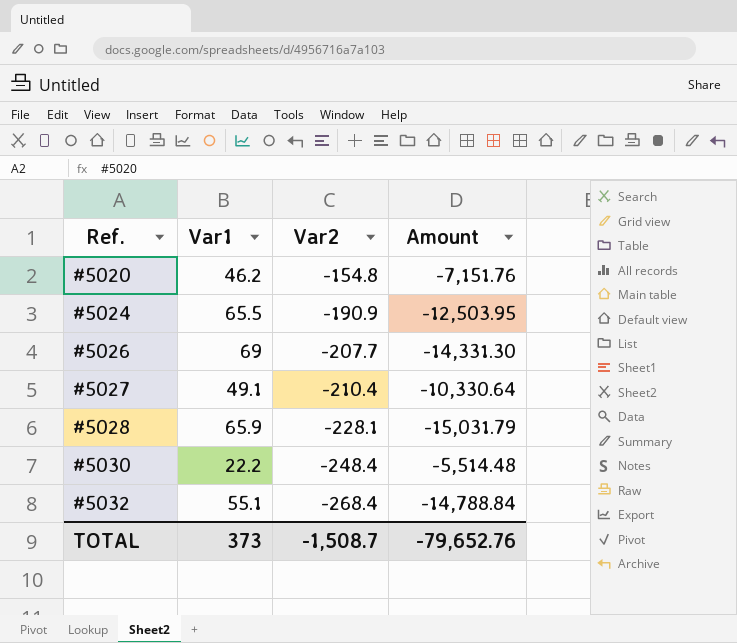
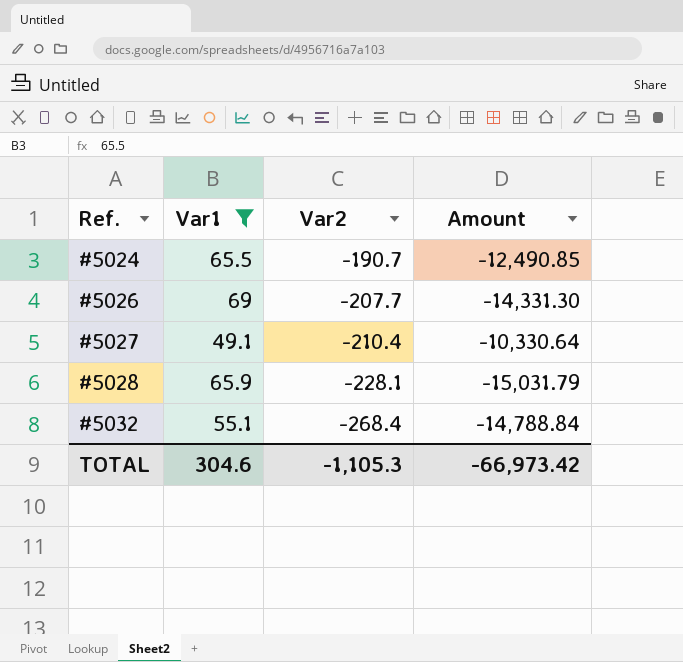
filter: none -> Var1 >= 49.1
#5024 | Var2: -190.9 -> -190.7
#5024 | Amount: -12,503.95 -> -12,490.85
TOTAL | Var1: 373 -> 304.6
TOTAL | Var2: -1,508.7 -> -1,105.3
TOTAL | Amount: -79,652.76 -> -66,973.42

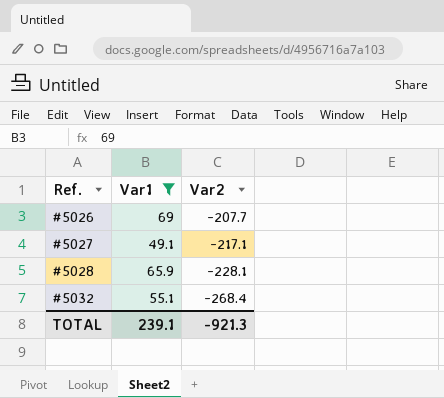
column Amount | formula: [Var1] * [Var2] -> none
row #5024: 65.5 | -190.7 | -12,490.85 -> none
#5027 | Var2: -210.4 -> -217.1
TOTAL | Var1: 304.6 -> 239.1
TOTAL | Var2: -1,105.3 -> -921.3

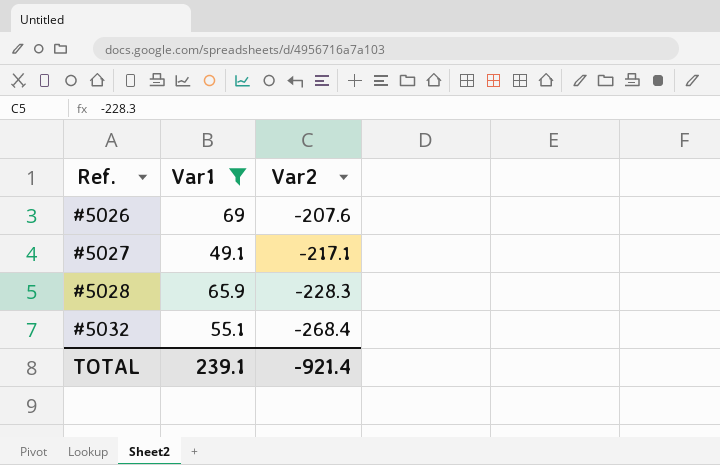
#5026 | Var2: -207.7 -> -207.6
#5028 | Var2: -228.1 -> -228.3
TOTAL | Var2: -921.3 -> -921.4

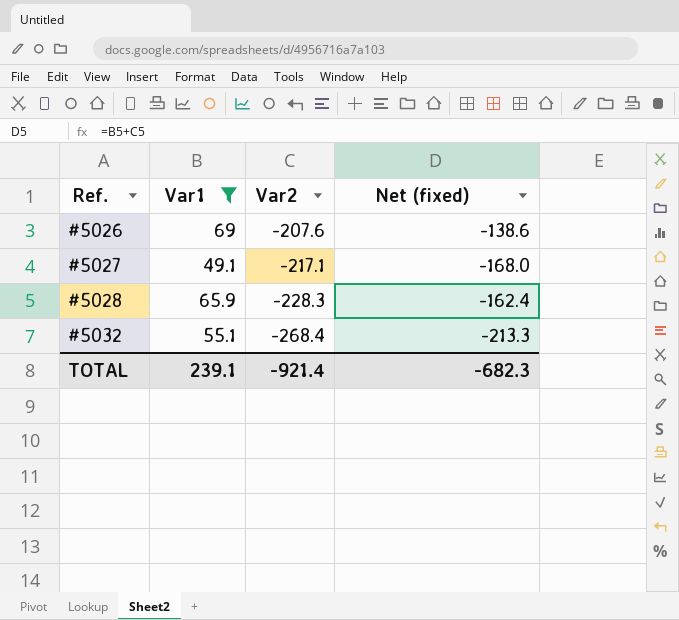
column Net (fixed) | formula: none -> [Var1] + [Var2]

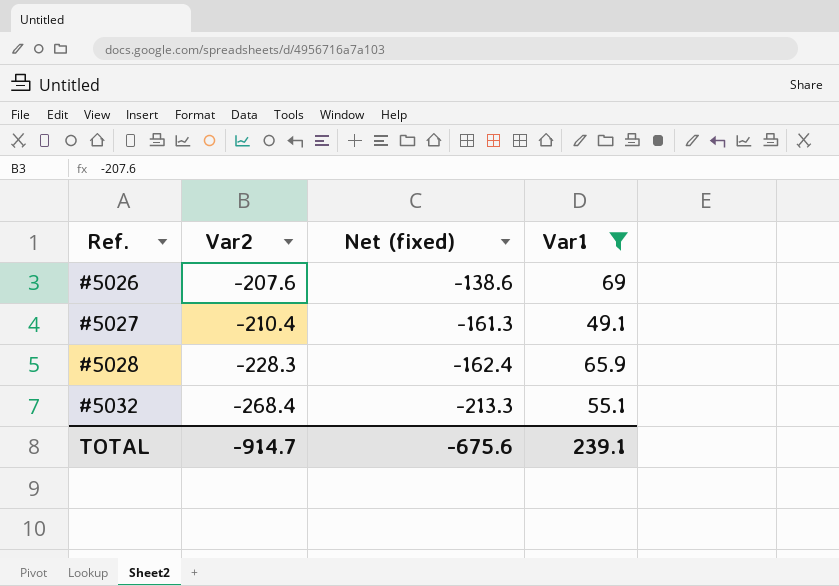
column Var1 | position: 2 -> 4
#5027 | Var2: -217.1 -> -210.4
#5027 | Net (fixed): -168.0 -> -161.3
TOTAL | Var2: -921.4 -> -914.7
TOTAL | Net (fixed): -682.3 -> -675.6

